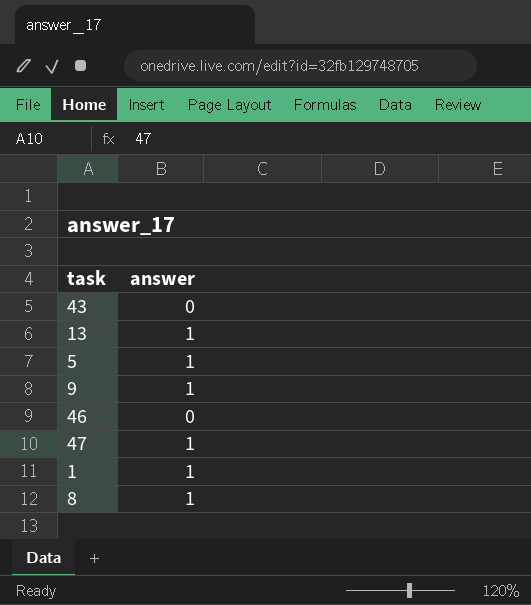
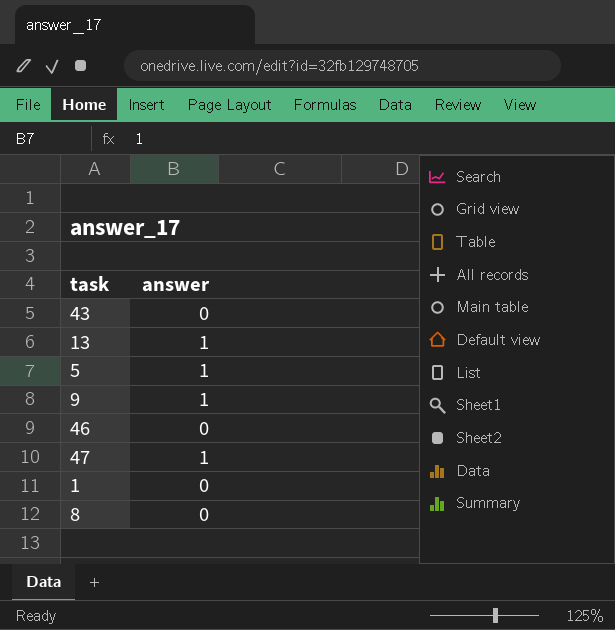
1 | answer: 1 -> 0
8 | answer: 1 -> 0

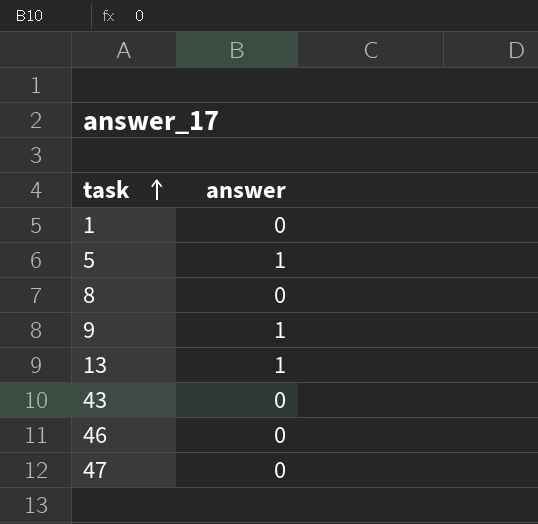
row order: none -> task ascending
47 | answer: 1 -> 0

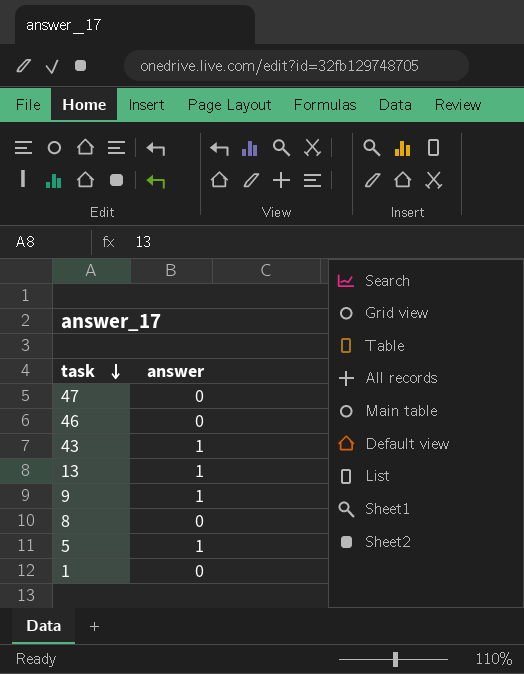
row order: task ascending -> task descending
43 | answer: 0 -> 1

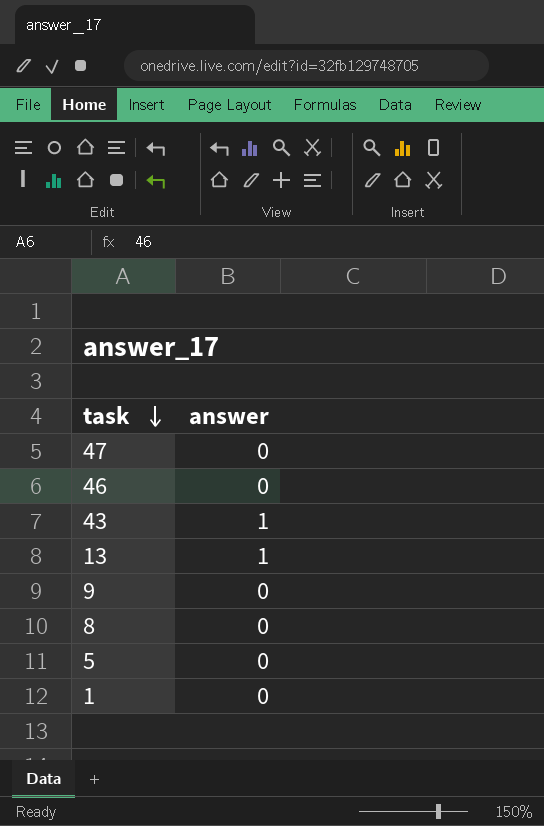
9 | answer: 1 -> 0
5 | answer: 1 -> 0

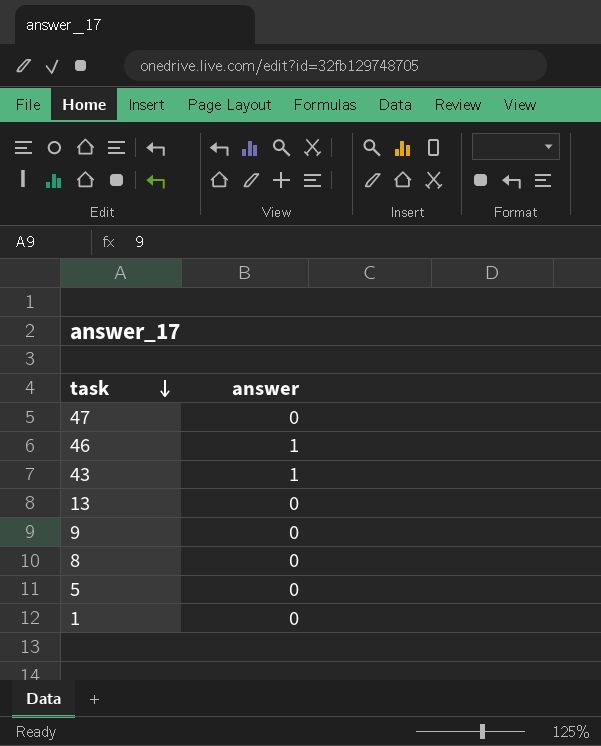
46 | answer: 0 -> 1
13 | answer: 1 -> 0

